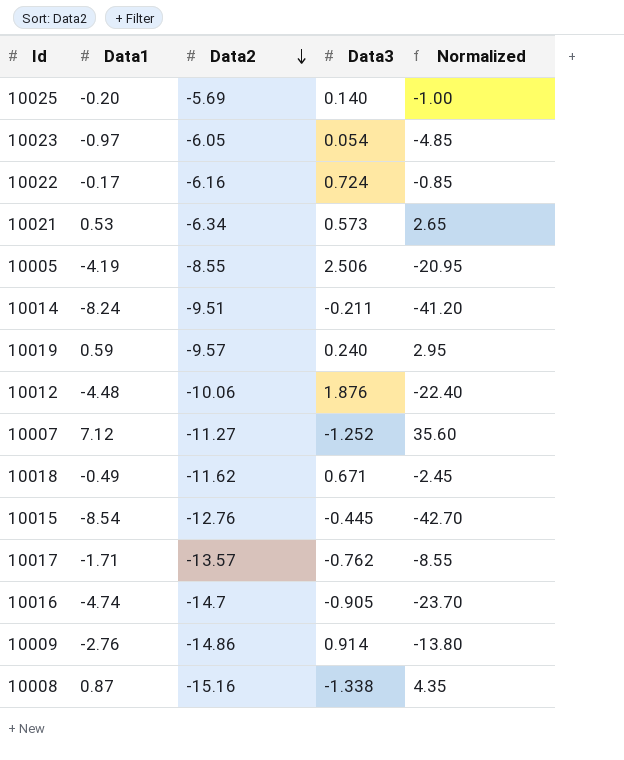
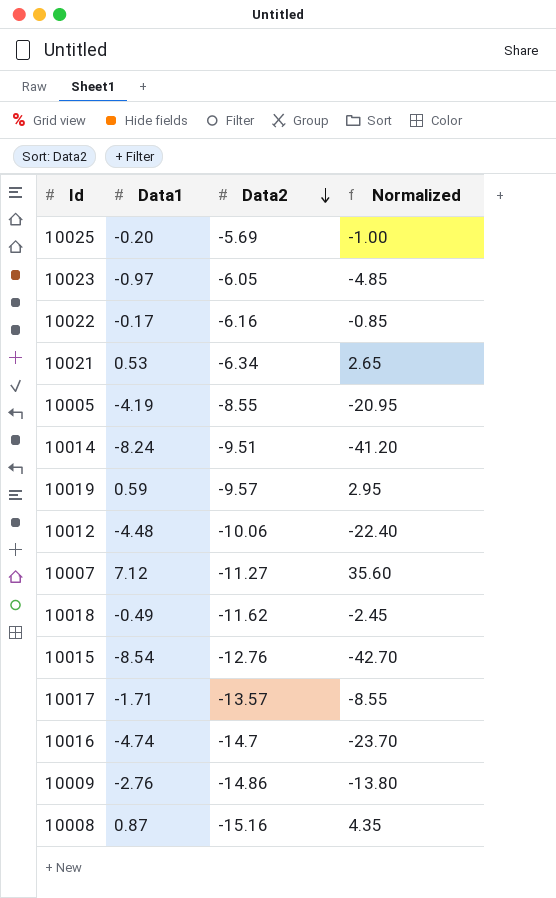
column Data3 | position: 4 -> none

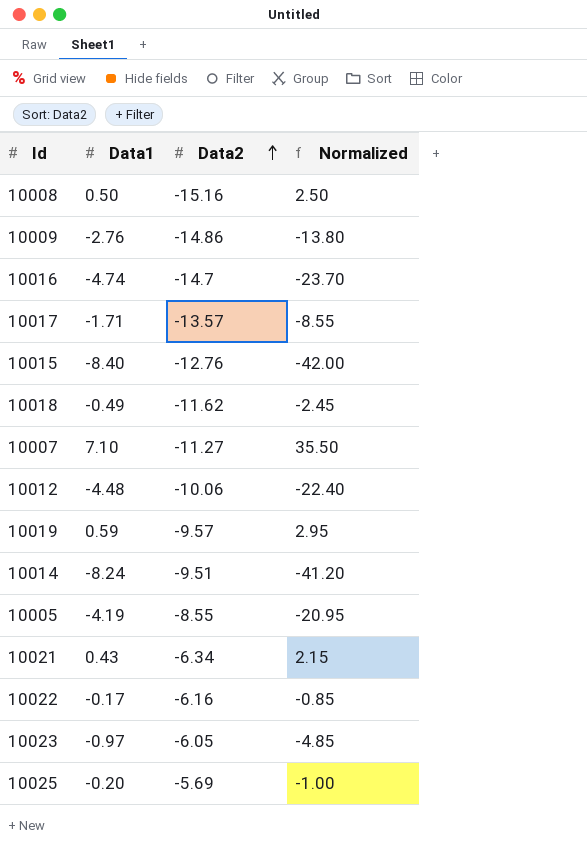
row order: Data2 descending -> Data2 ascending
10008 | Data1: 0.87 -> 0.50
10008 | Normalized: 4.35 -> 2.50
10015 | Data1: -8.54 -> -8.40
10015 | Normalized: -42.70 -> -42.00
10007 | Data1: 7.12 -> 7.10
10007 | Normalized: 35.60 -> 35.50
10021 | Data1: 0.53 -> 0.43
10021 | Normalized: 2.65 -> 2.15

